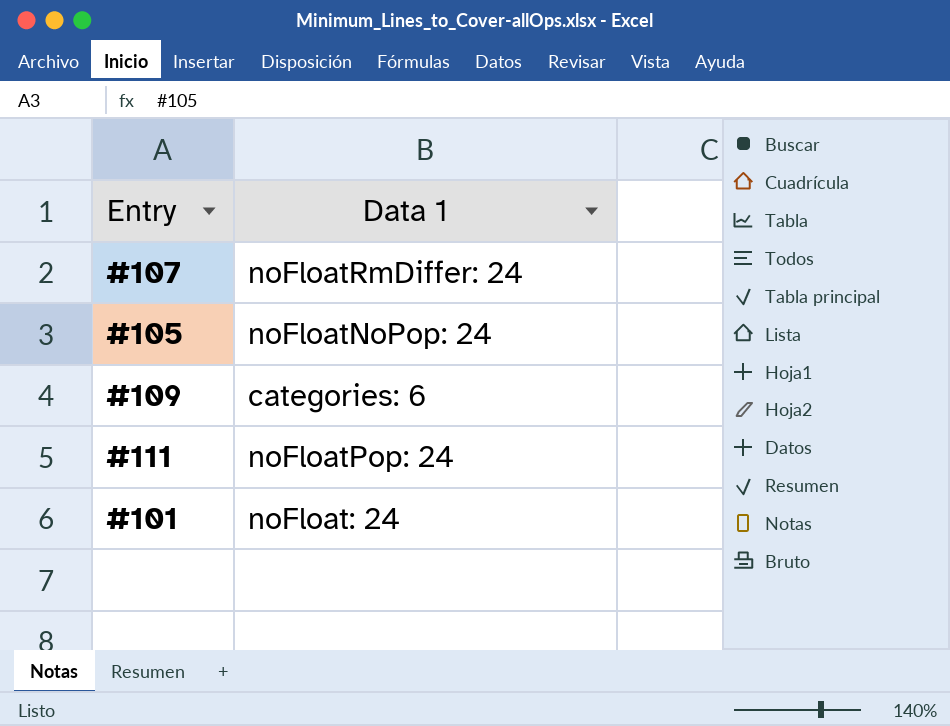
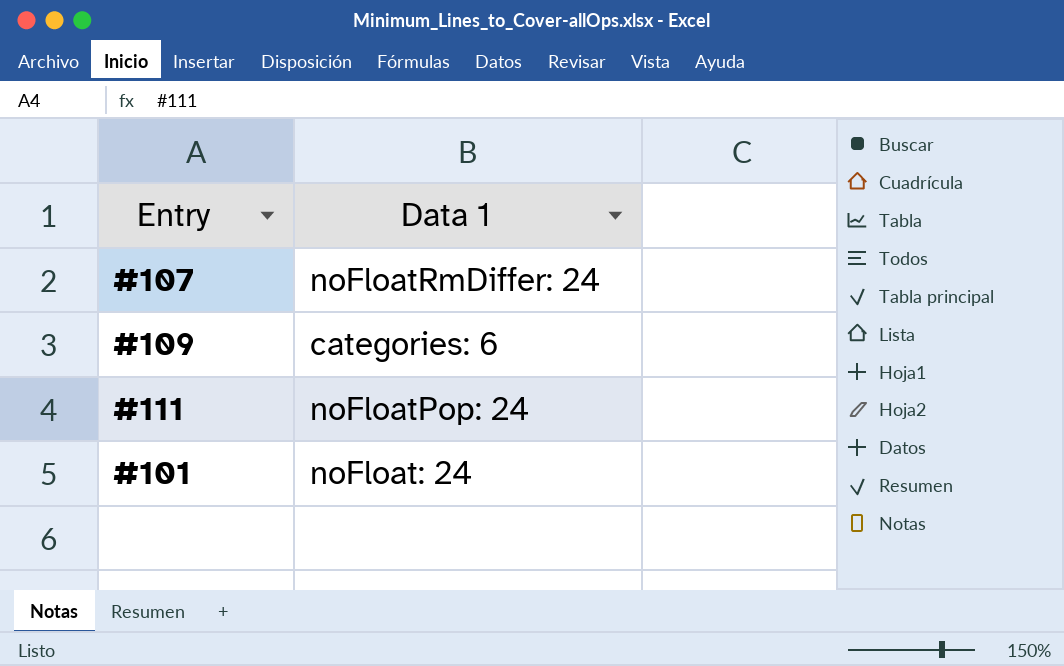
row #105: noFloatNoPop: 24 -> none

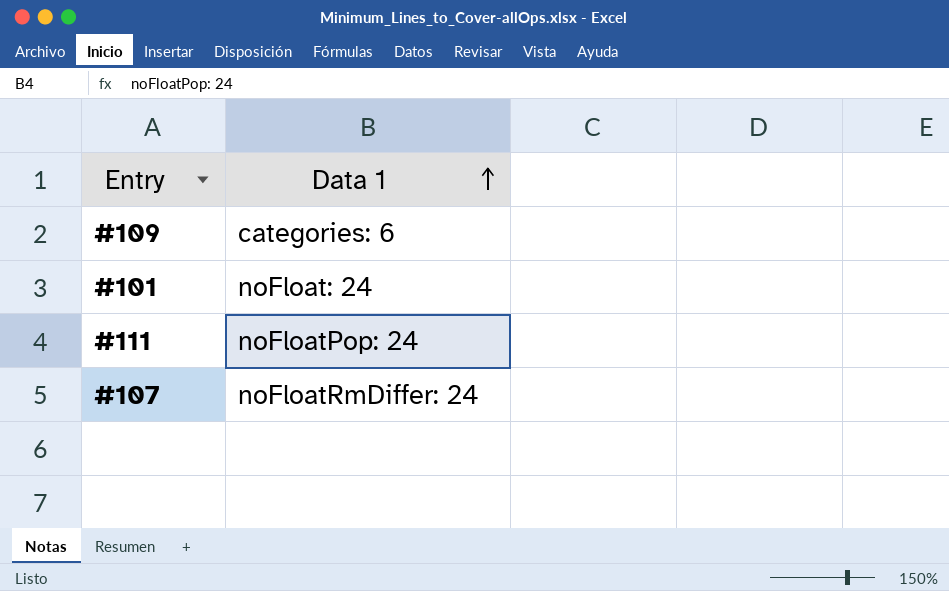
row order: none -> Data 1 ascending

